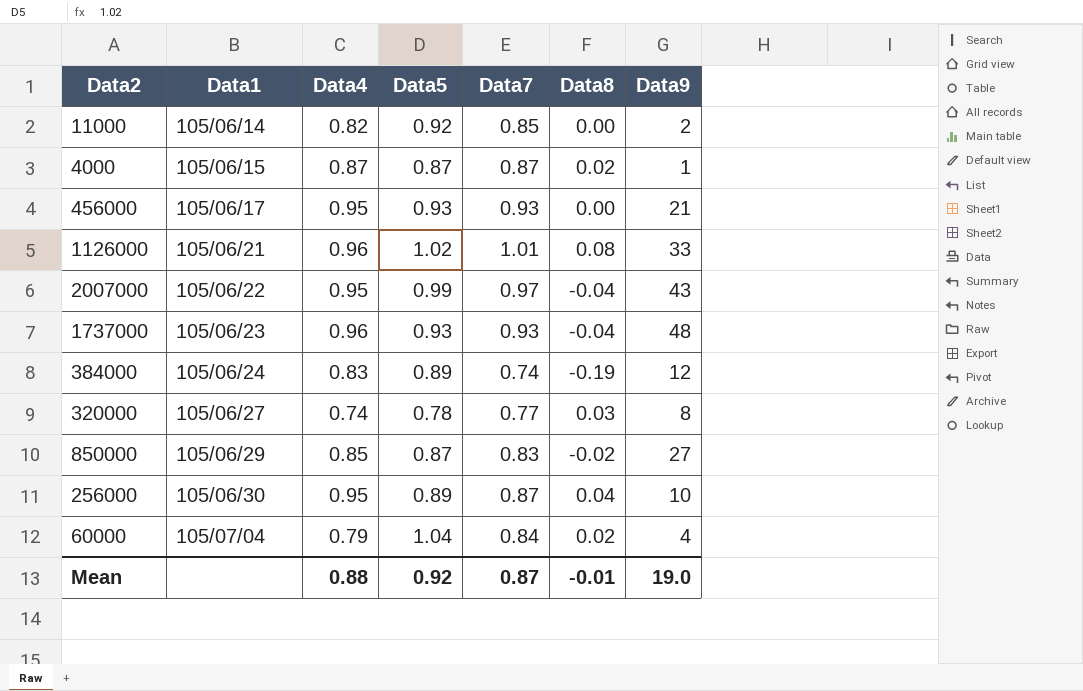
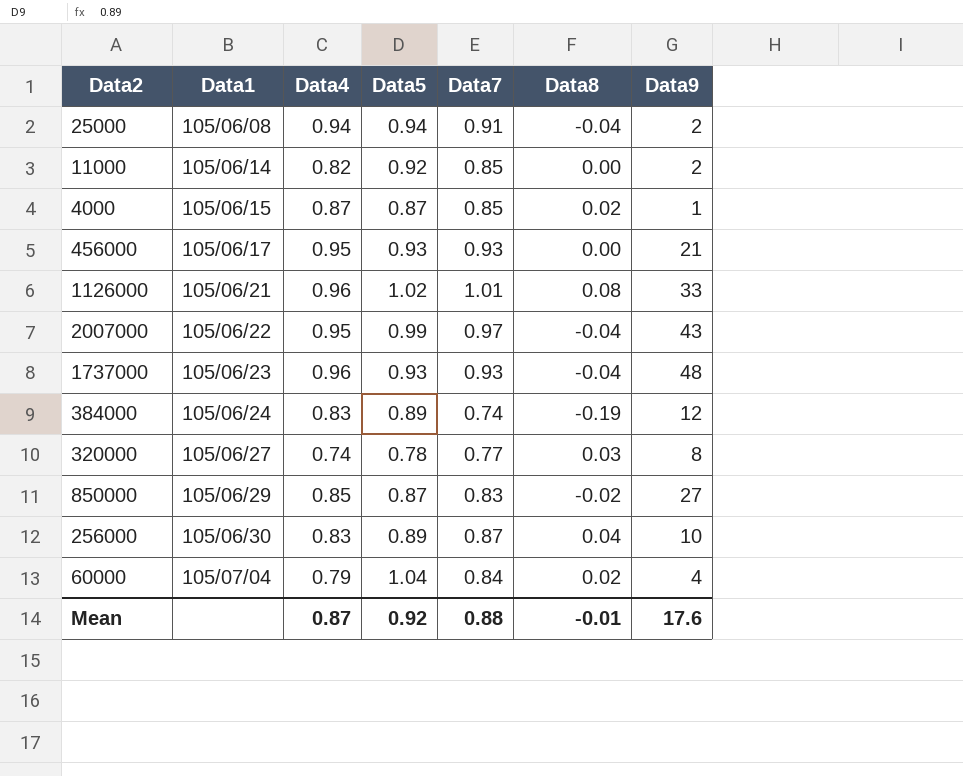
row 25000: none -> 105/06/08 | 0.94 | 0.94 | 0.91 | -0.04 | 2
4000 | Data7: 0.87 -> 0.85
256000 | Data4: 0.95 -> 0.83
Mean | Data4: 0.88 -> 0.87
Mean | Data7: 0.87 -> 0.88
Mean | Data9: 19.0 -> 17.6

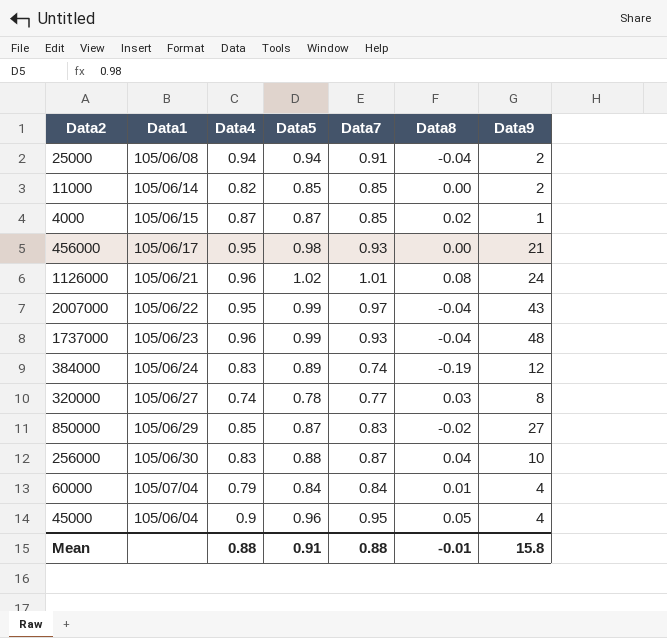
11000 | Data5: 0.92 -> 0.85
456000 | Data5: 0.93 -> 0.98
1126000 | Data9: 33 -> 24
1737000 | Data5: 0.93 -> 0.99
256000 | Data5: 0.89 -> 0.88
60000 | Data5: 1.04 -> 0.84
60000 | Data8: 0.02 -> 0.01
row 45000: none -> 105/06/04 | 0.9 | 0.96 | 0.95 | 0.05 | 4
Mean | Data4: 0.87 -> 0.88
Mean | Data5: 0.92 -> 0.91
Mean | Data9: 17.6 -> 15.8

